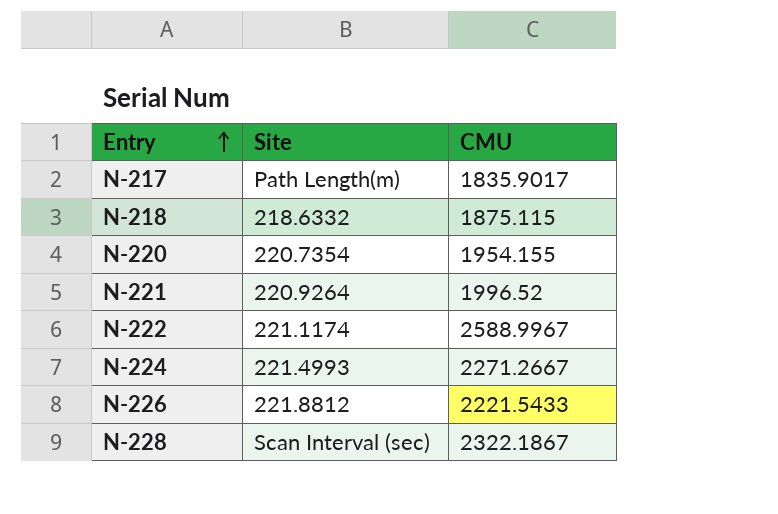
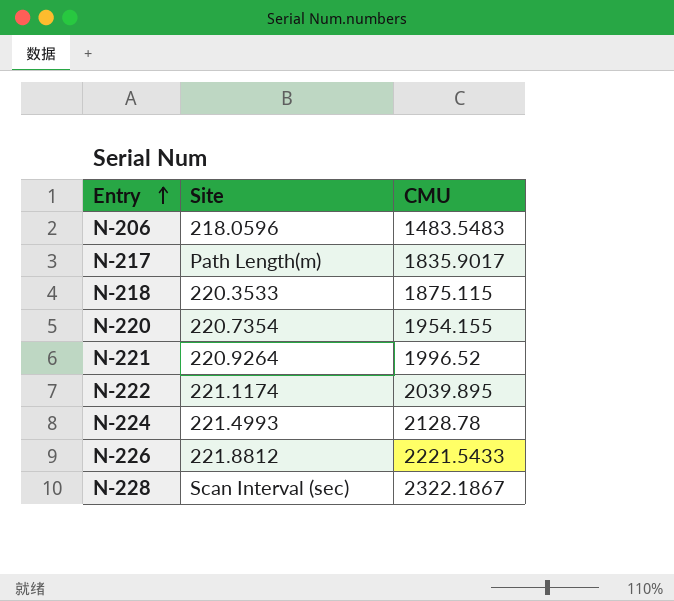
row N-206: none -> 218.0596 | 1483.5483
N-218 | Site: 218.6332 -> 220.3533
N-222 | CMU: 2588.9967 -> 2039.895
N-224 | CMU: 2271.2667 -> 2128.78

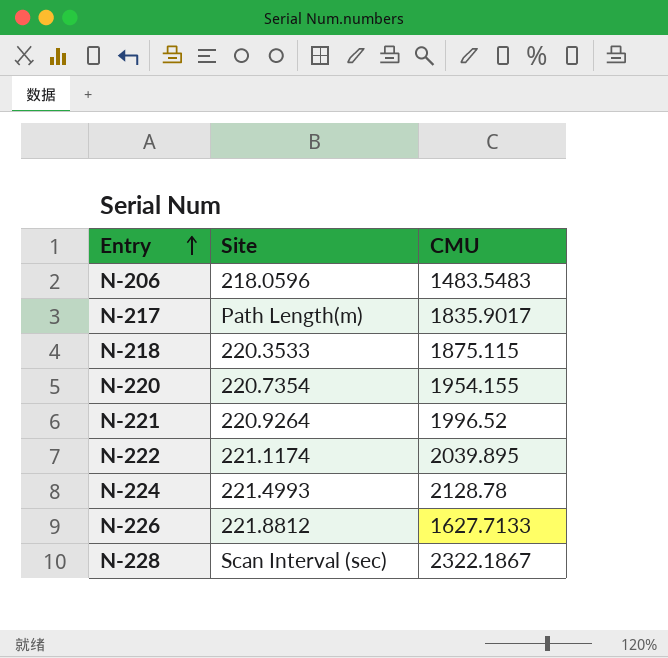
N-226 | CMU: 2221.5433 -> 1627.7133

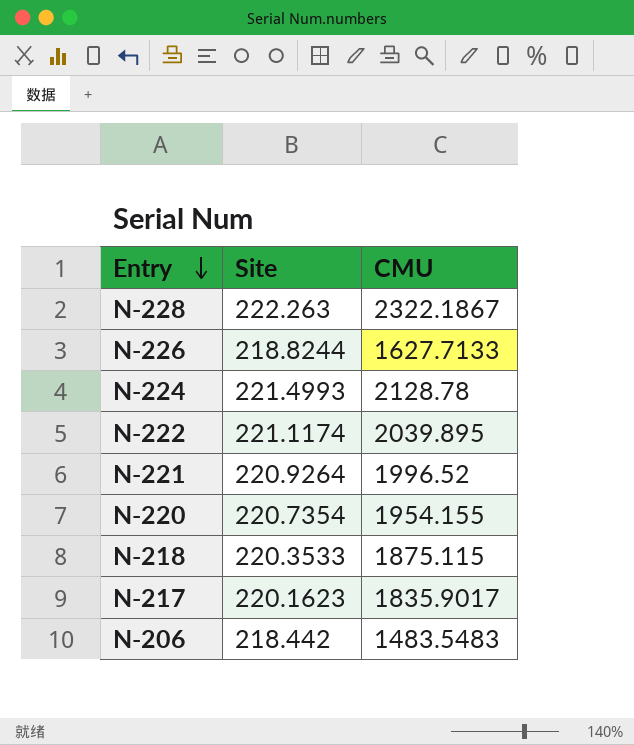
row order: Entry ascending -> Entry descending
N-228 | Site: Scan Interval (sec) -> 222.263
N-226 | Site: 221.8812 -> 218.8244
N-217 | Site: Path Length(m) -> 220.1623
N-206 | Site: 218.0596 -> 218.442

